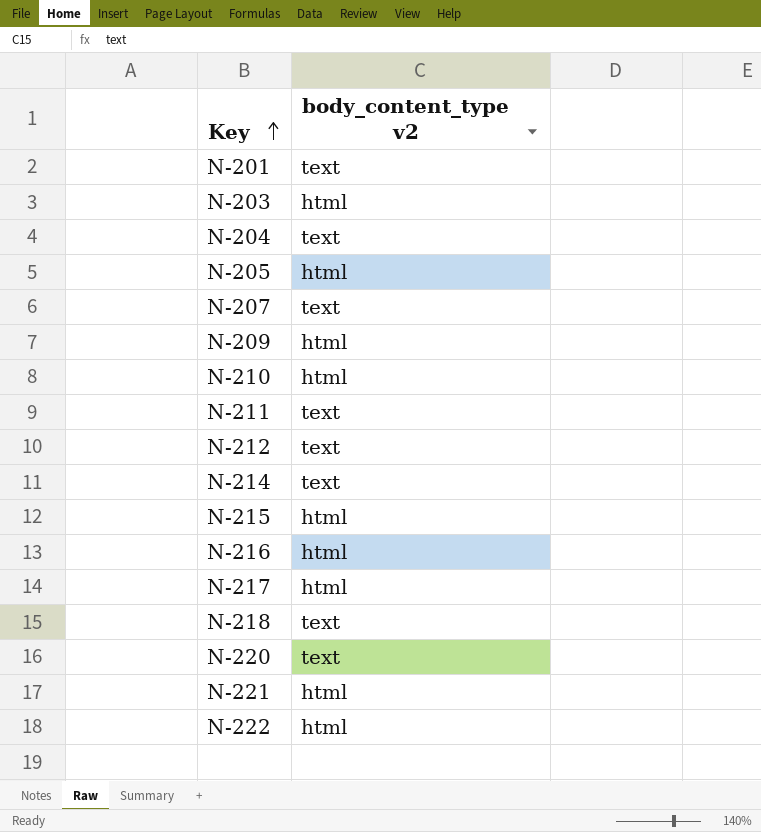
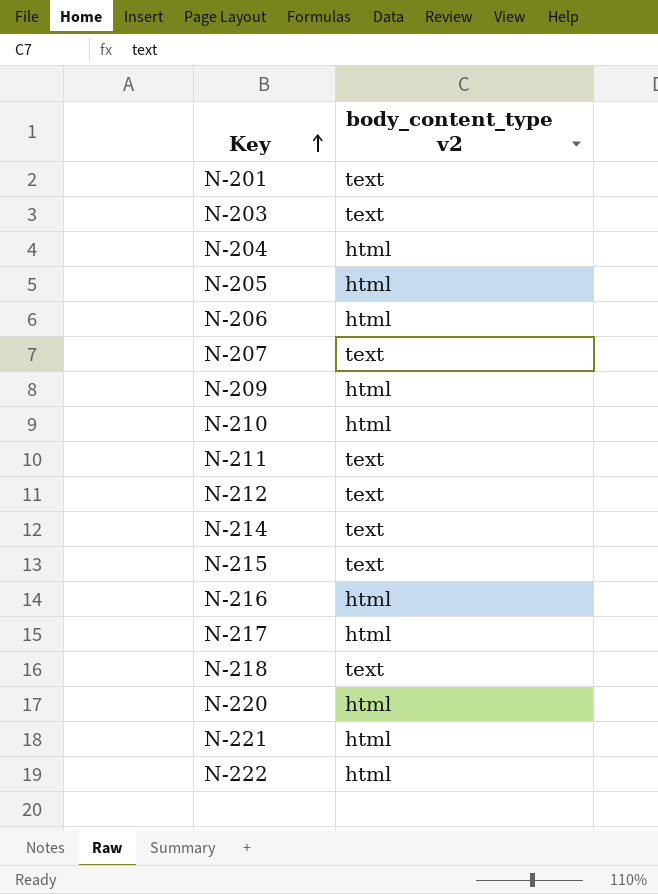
N-203 | body_content_type v2: html -> text
N-204 | body_content_type v2: text -> html
row N-206: none -> html
N-215 | body_content_type v2: html -> text
N-220 | body_content_type v2: text -> html

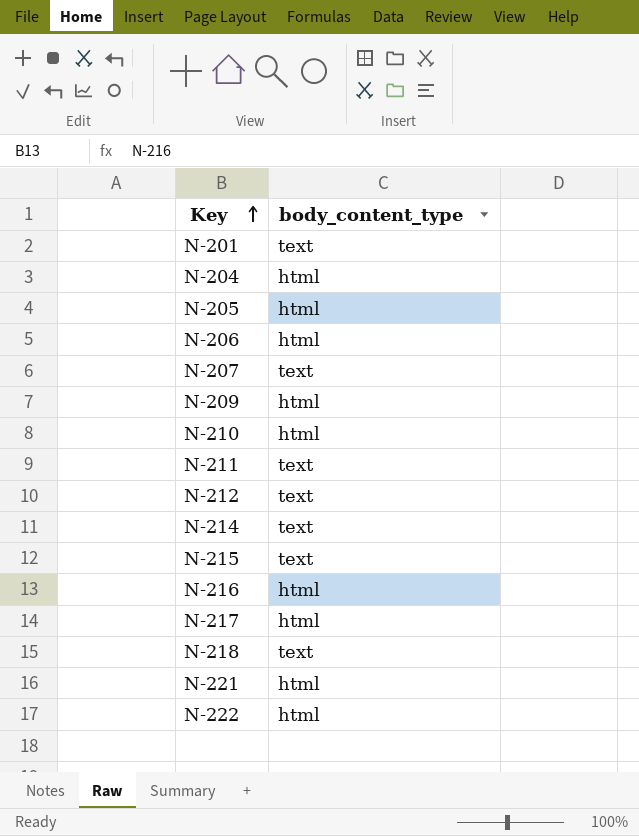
column name: body_content_type v2 -> body_content_type
row N-203: text -> none
row N-220: html -> none

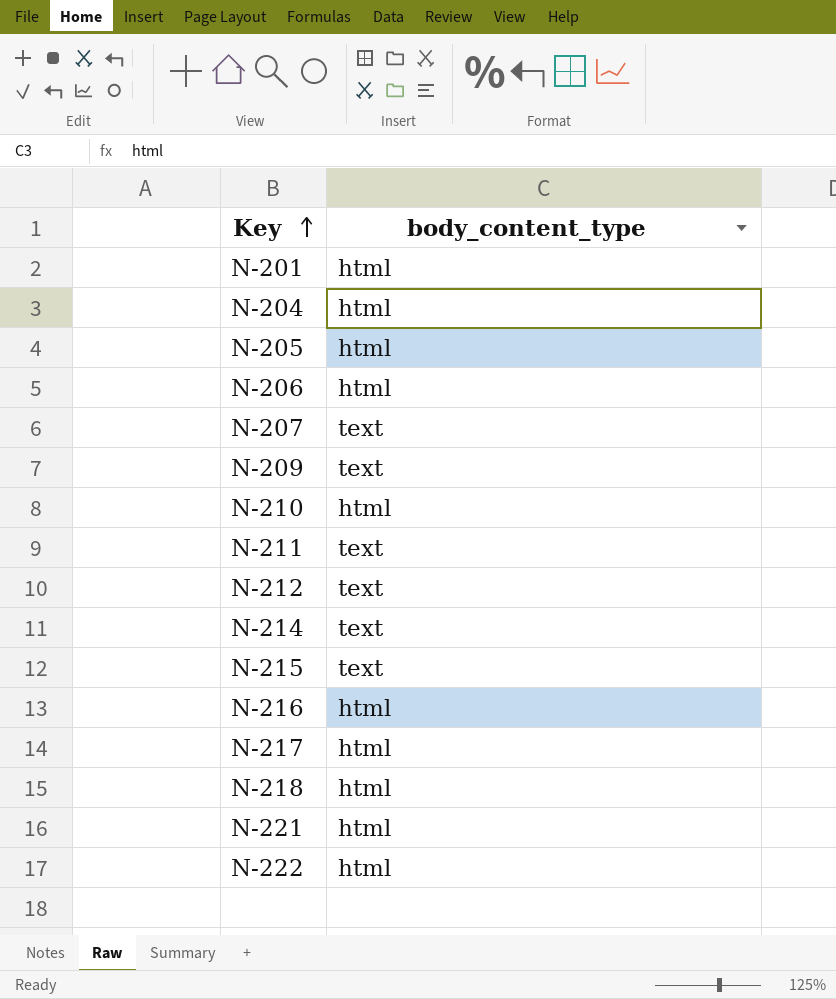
N-201 | body_content_type: text -> html
N-209 | body_content_type: html -> text
N-218 | body_content_type: text -> html

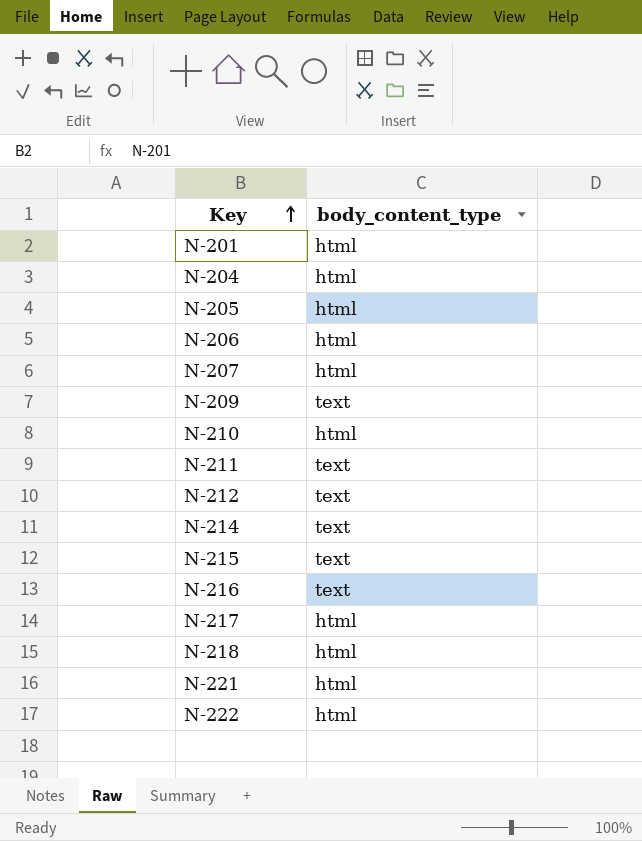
N-207 | body_content_type: text -> html
N-216 | body_content_type: html -> text

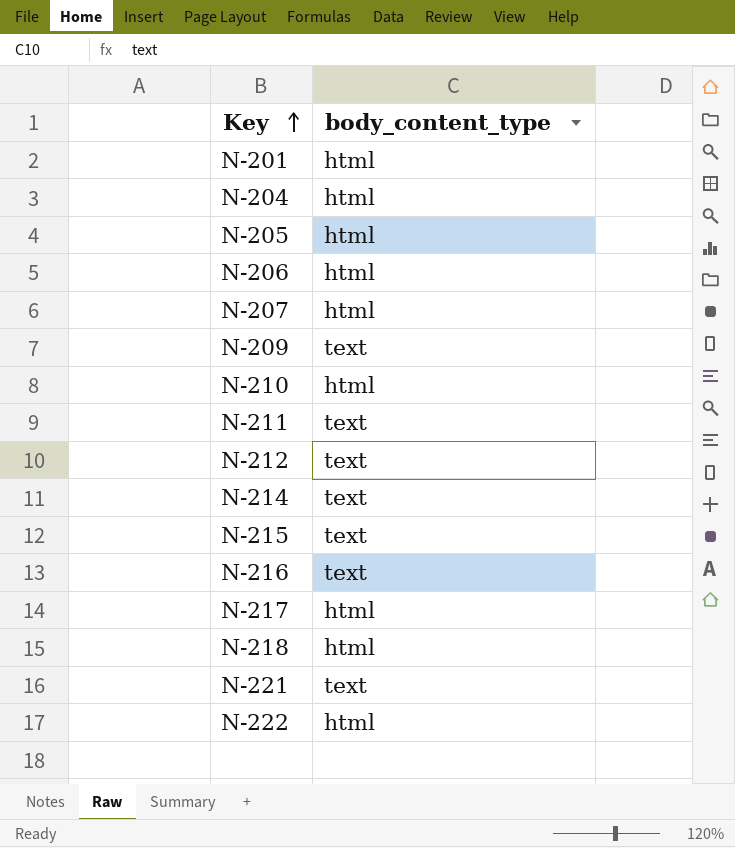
N-221 | body_content_type: html -> text

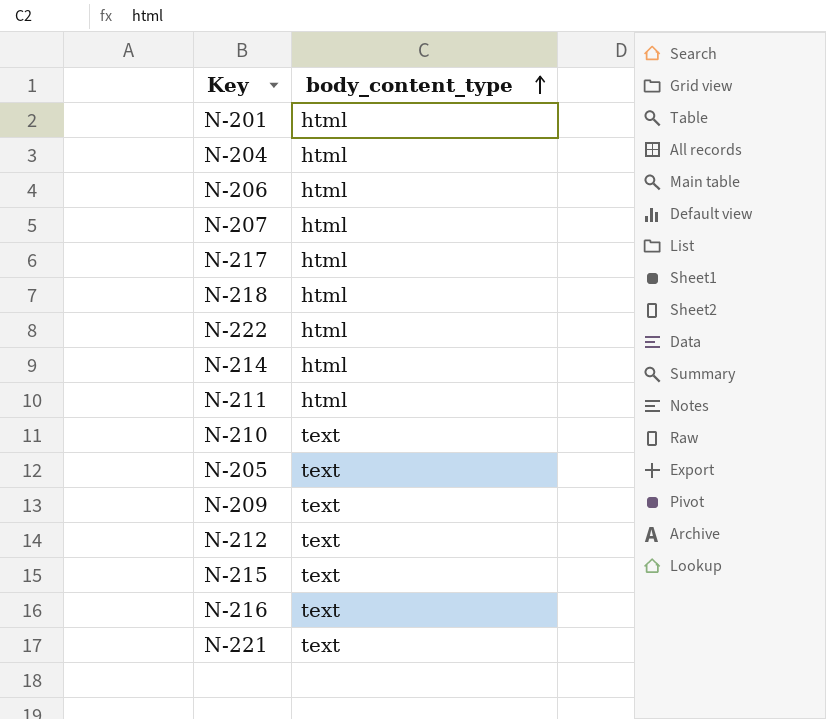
row order: Key ascending -> body_content_type ascending
N-214 | body_content_type: text -> html
N-211 | body_content_type: text -> html
N-210 | body_content_type: html -> text
N-205 | body_content_type: html -> text

